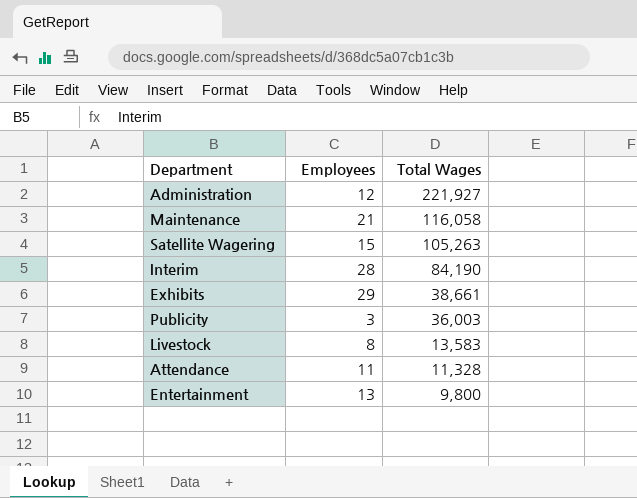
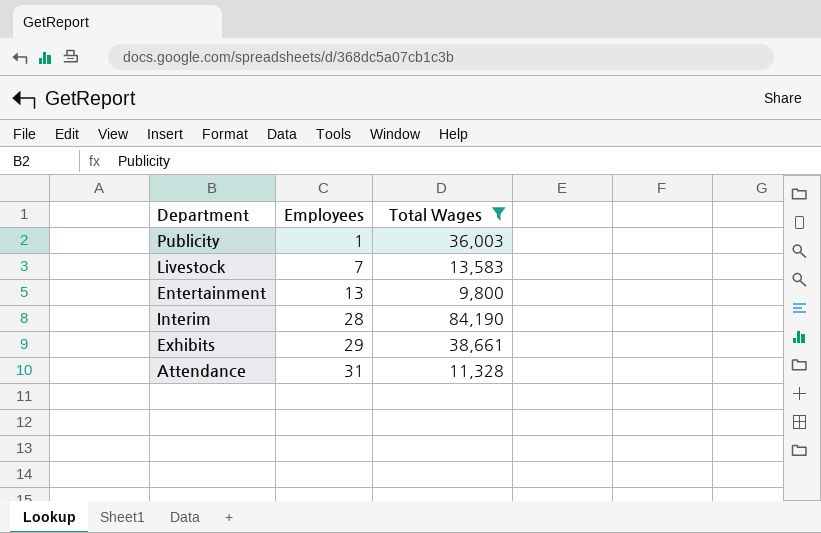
filter: none -> Total Wages <= 84,190
row order: Total Wages descending -> Employees ascending
Publicity | Employees: 3 -> 1
Livestock | Employees: 8 -> 7
Attendance | Employees: 11 -> 31

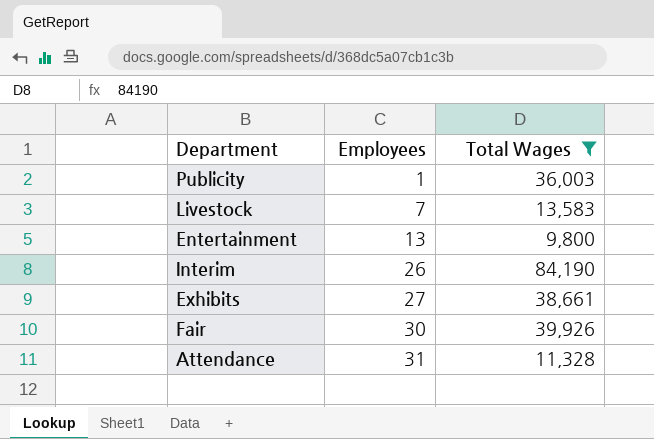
Interim | Employees: 28 -> 26
Exhibits | Employees: 29 -> 27
row Fair: none -> 30 | 39,926

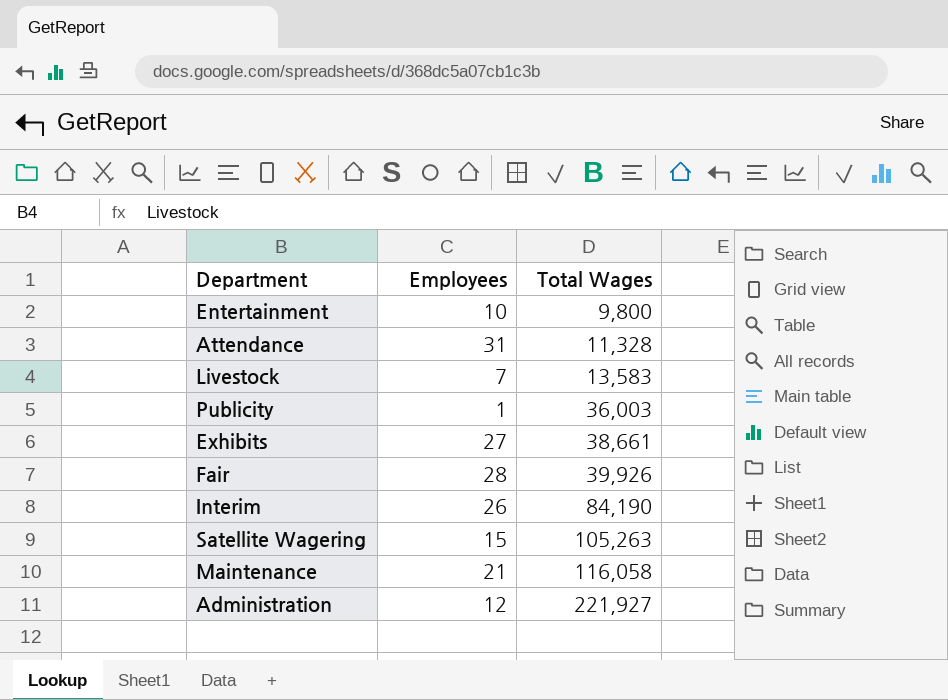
filter: Total Wages <= 84,190 -> none
row order: Employees ascending -> Total Wages ascending
Entertainment | Employees: 13 -> 10
Fair | Employees: 30 -> 28

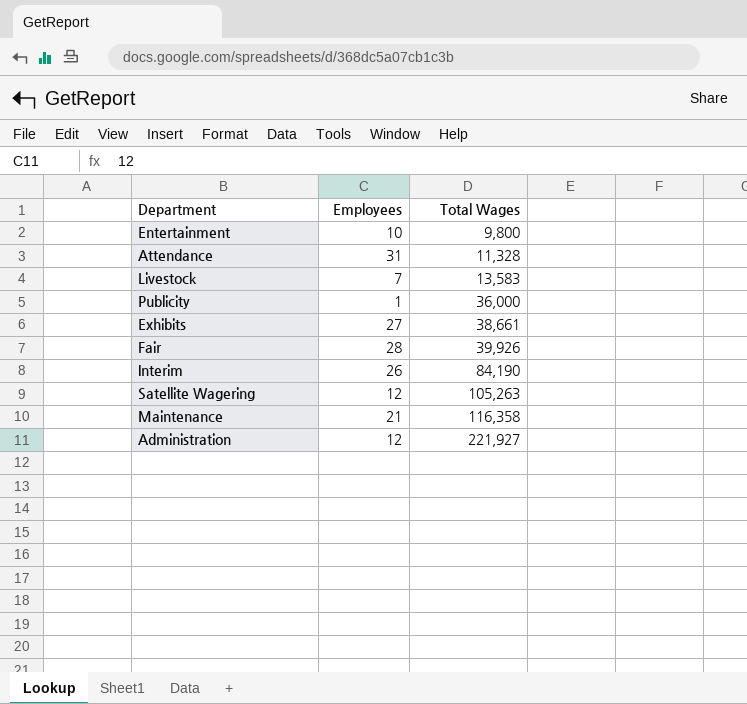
Publicity | Total Wages: 36,003 -> 36,000
Satellite Wagering | Employees: 15 -> 12
Maintenance | Total Wages: 116,058 -> 116,358

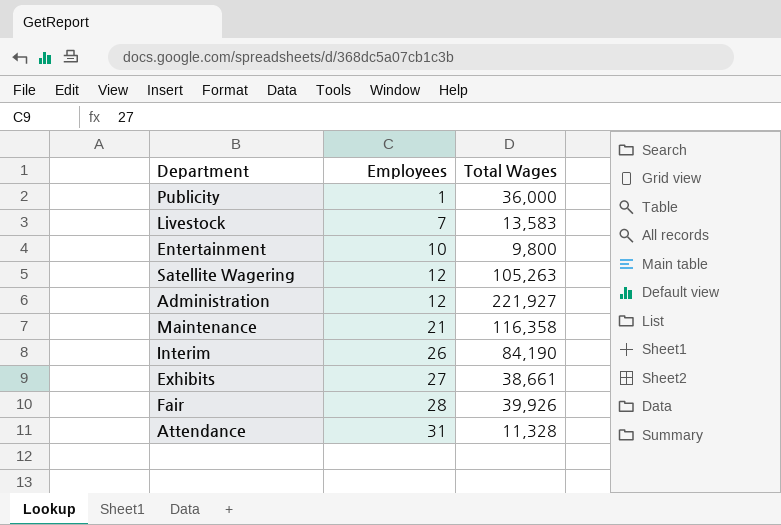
row order: Total Wages ascending -> Employees ascending

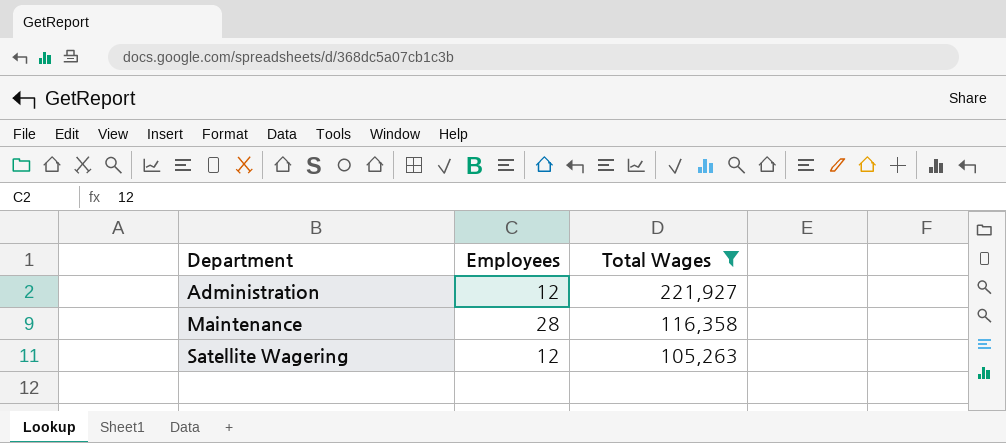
filter: none -> Total Wages >= 105,263
row order: Employees ascending -> Department ascending
Maintenance | Employees: 21 -> 28

